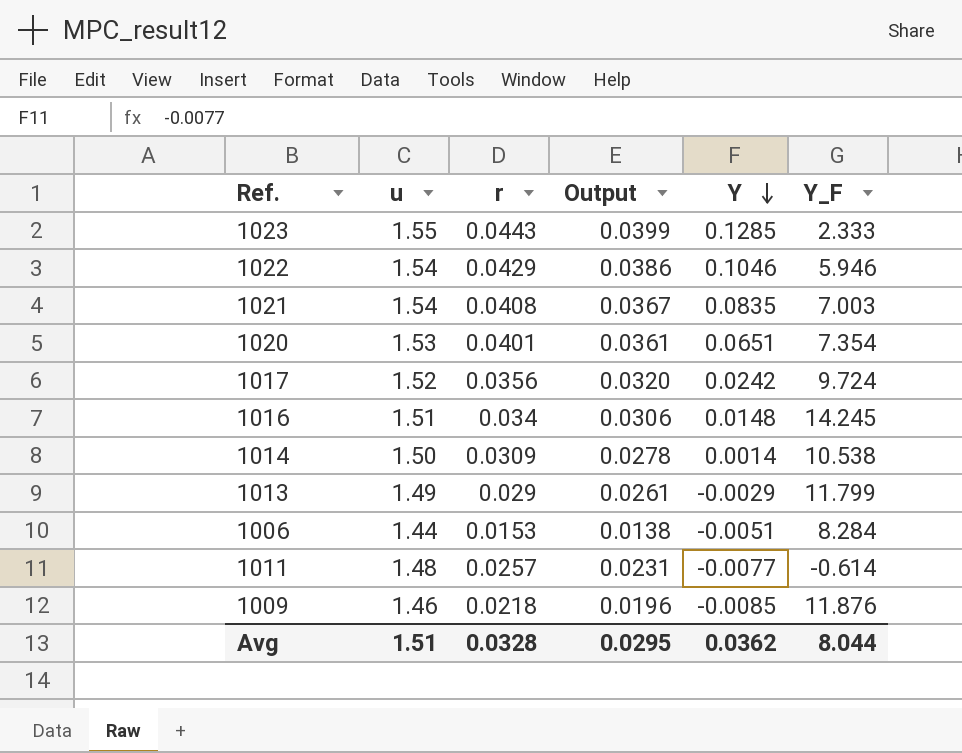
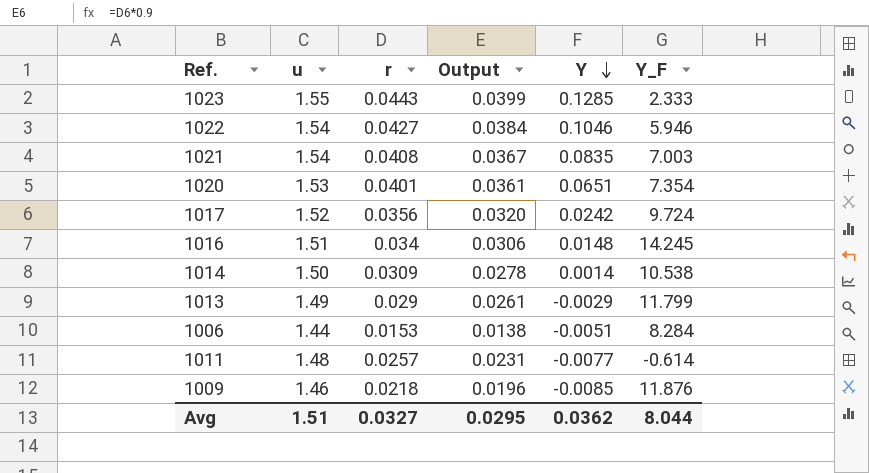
1022 | r: 0.0429 -> 0.0427
1022 | Output: 0.0386 -> 0.0384
Avg | r: 0.0328 -> 0.0327

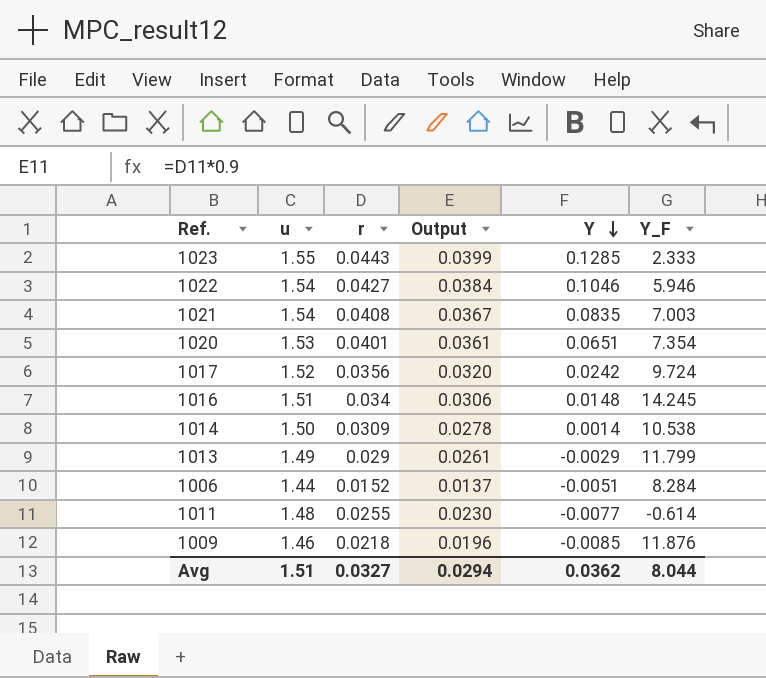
1006 | r: 0.0153 -> 0.0152
1006 | Output: 0.0138 -> 0.0137
1011 | r: 0.0257 -> 0.0255
1011 | Output: 0.0231 -> 0.0230
Avg | Output: 0.0295 -> 0.0294

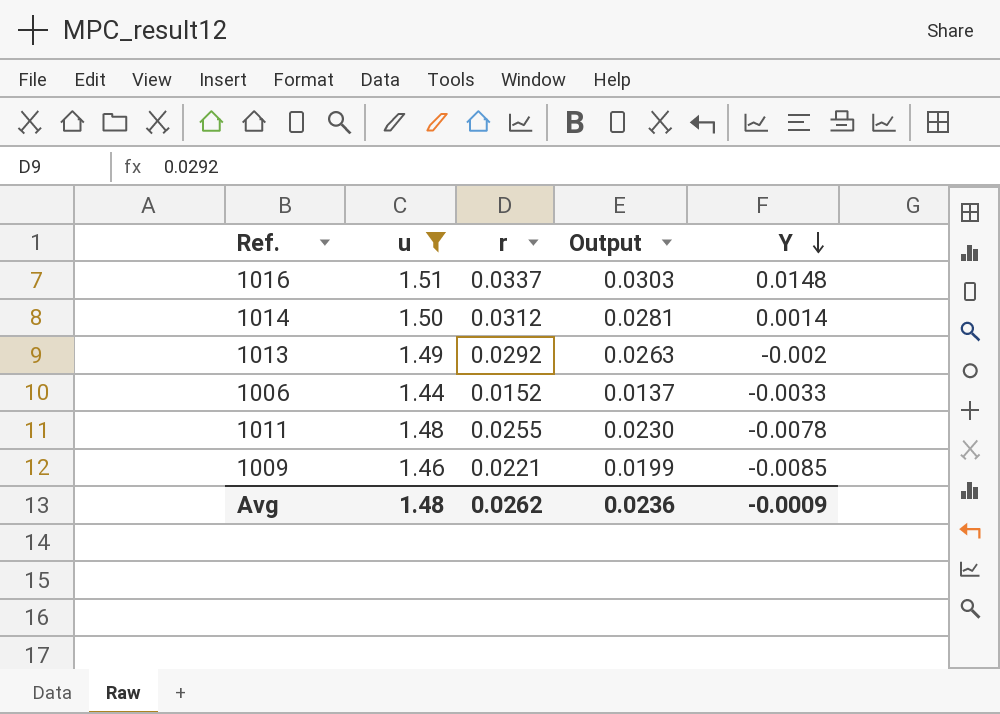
filter: none -> u <= 1.51
column Y_F | position: 6 -> none
1016 | r: 0.034 -> 0.0337
1016 | Output: 0.0306 -> 0.0303
1014 | r: 0.0309 -> 0.0312
1014 | Output: 0.0278 -> 0.0281
1013 | r: 0.029 -> 0.0292
1013 | Output: 0.0261 -> 0.0263
1013 | Y: -0.0029 -> -0.002
1006 | Y: -0.0051 -> -0.0033
1011 | Y: -0.0077 -> -0.0078
1009 | r: 0.0218 -> 0.0221
1009 | Output: 0.0196 -> 0.0199
Avg | u: 1.51 -> 1.48
Avg | r: 0.0327 -> 0.0262
Avg | Output: 0.0294 -> 0.0236
Avg | Y: 0.0362 -> -0.0009

